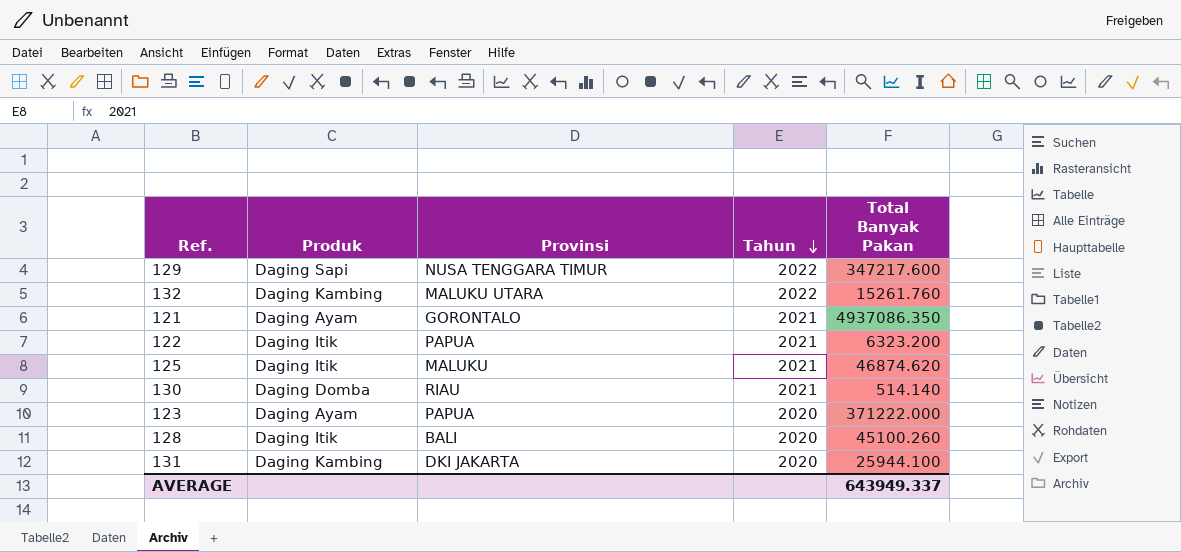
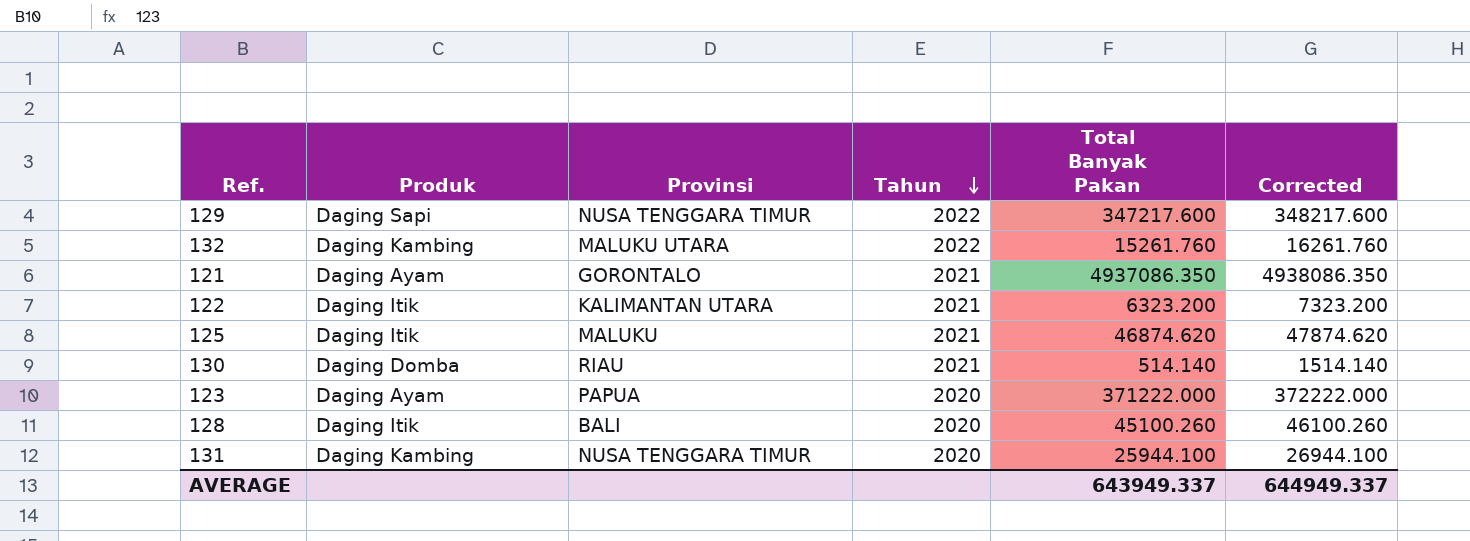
column Corrected | formula: none -> [Total Banyak Pakan] + 1000
122 | Provinsi: PAPUA -> KALIMANTAN UTARA
131 | Provinsi: DKI JAKARTA -> NUSA TENGGARA TIMUR

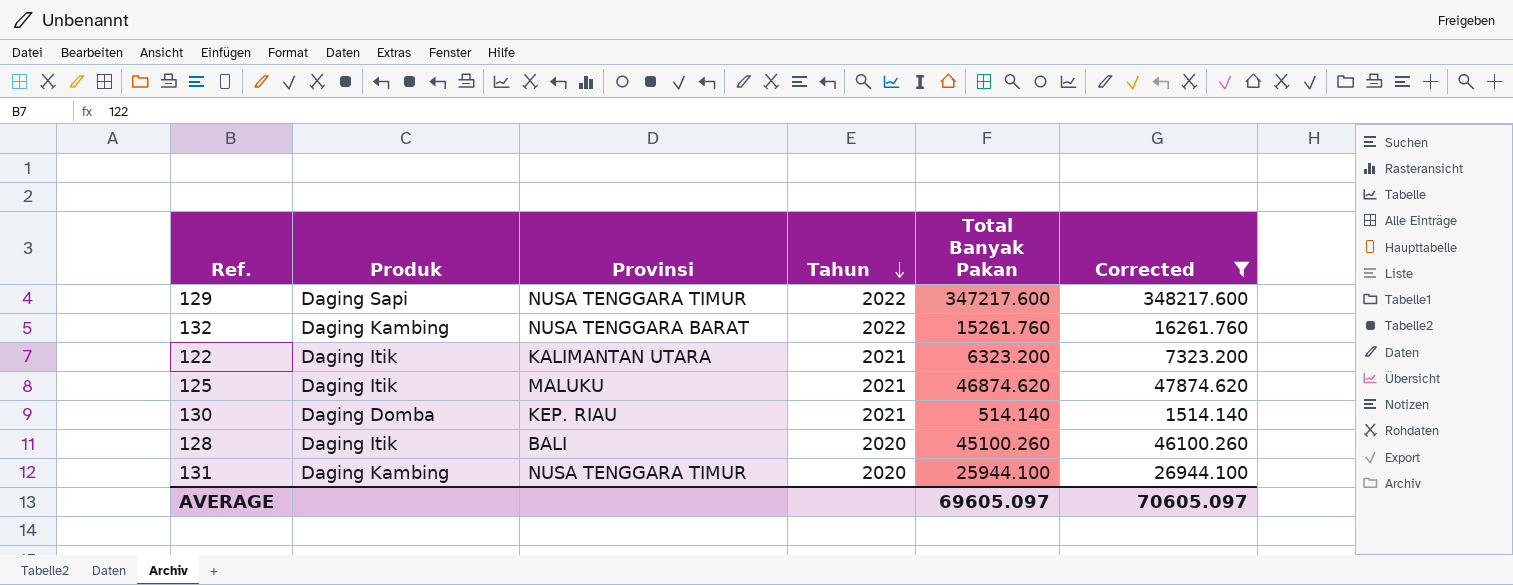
filter: none -> Corrected <= 348217.600
132 | Provinsi: MALUKU UTARA -> NUSA TENGGARA BARAT
130 | Provinsi: RIAU -> KEP. RIAU
AVERAGE | Total Banyak Pakan: 643949.337 -> 69605.097
AVERAGE | Corrected: 644949.337 -> 70605.097

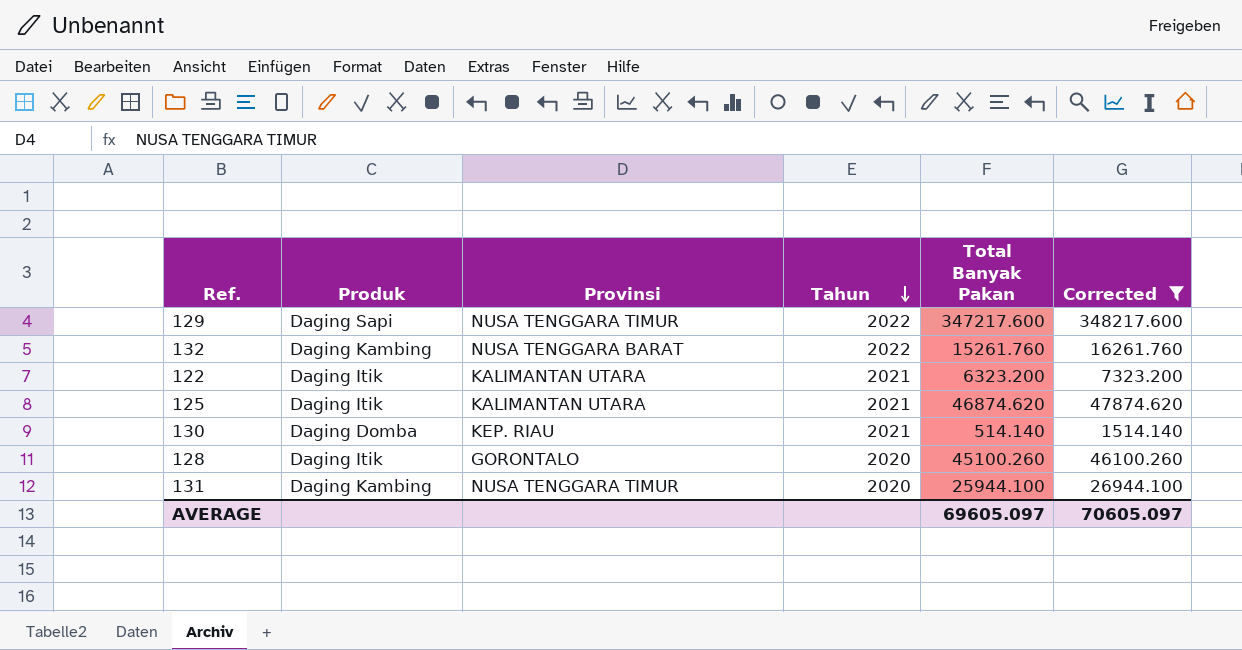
125 | Provinsi: MALUKU -> KALIMANTAN UTARA
128 | Provinsi: BALI -> GORONTALO

